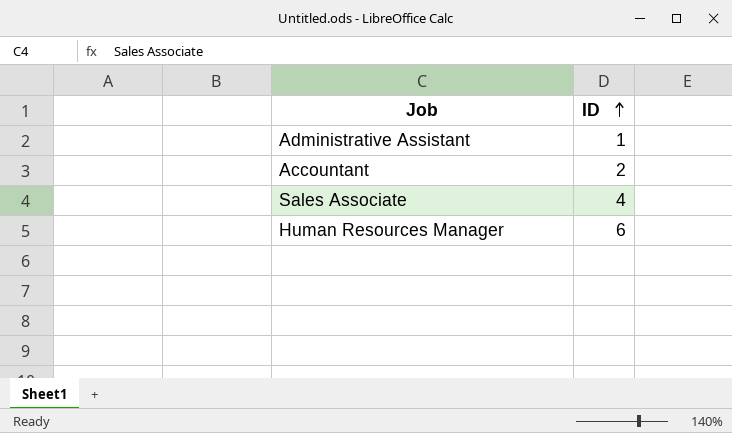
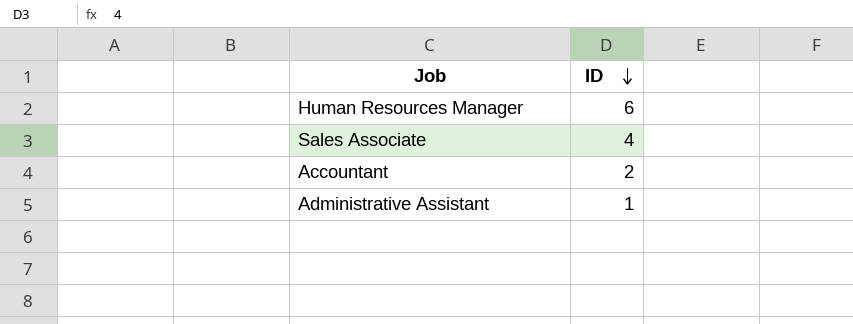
row order: ID ascending -> ID descending

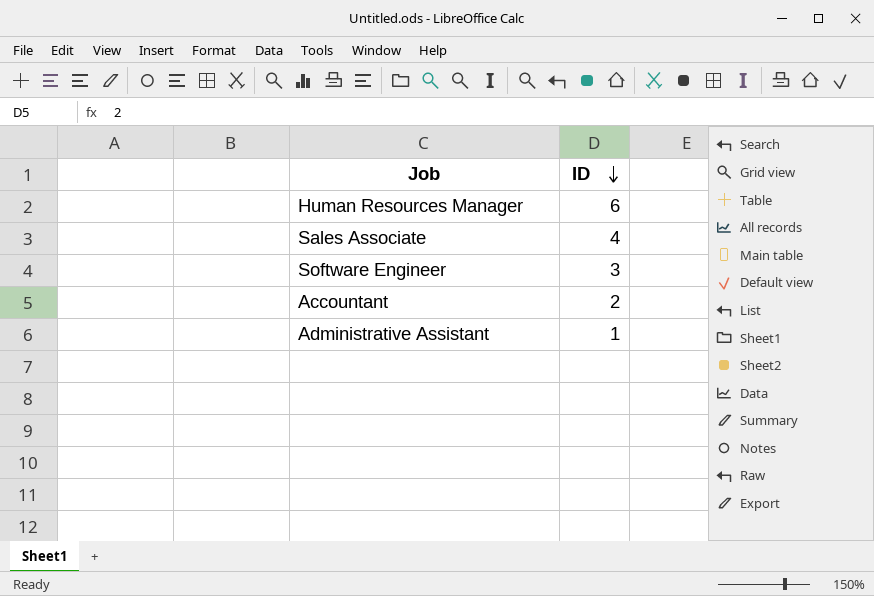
row Software Engineer: none -> 3

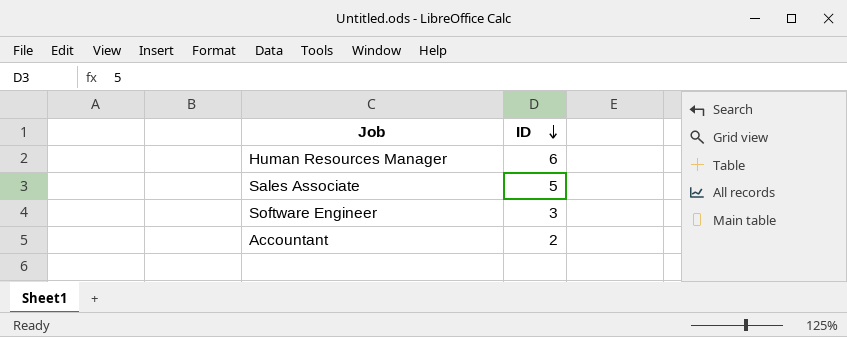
row Administrative Assistant: 1 -> none
Sales Associate | ID: 4 -> 5

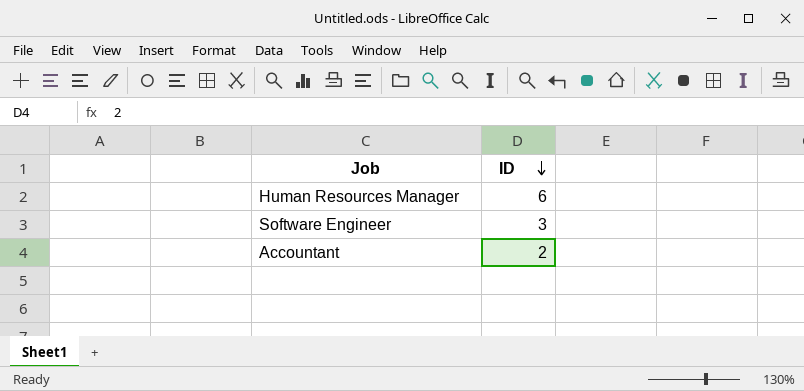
row Sales Associate: 5 -> none

